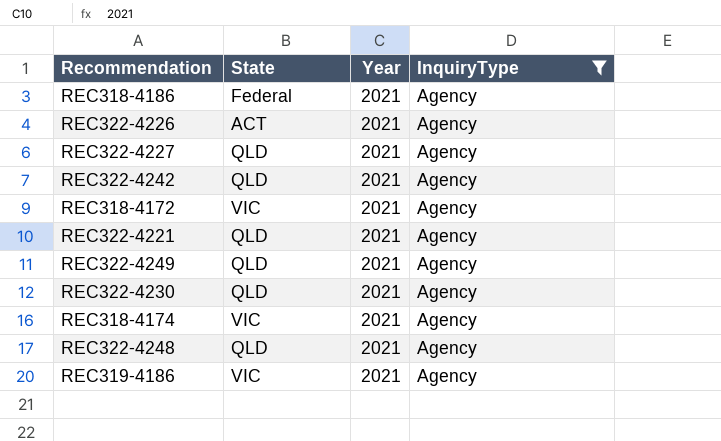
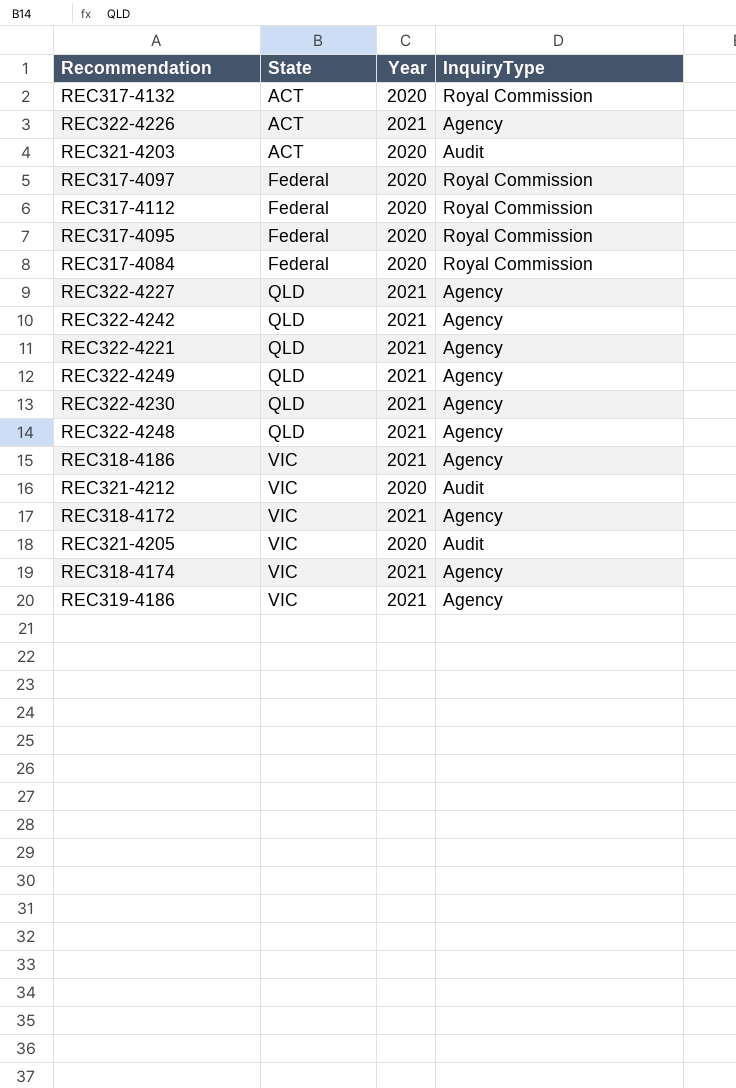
filter: InquiryType = Agency -> none
row order: none -> State ascending
REC318-4186 | State: Federal -> VIC

